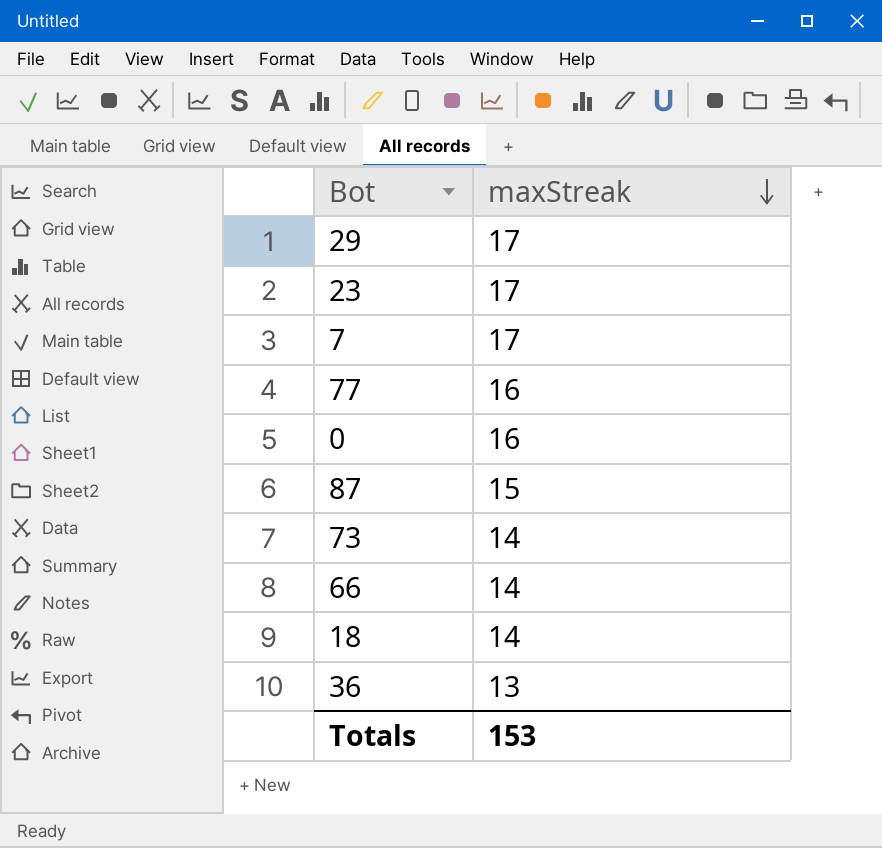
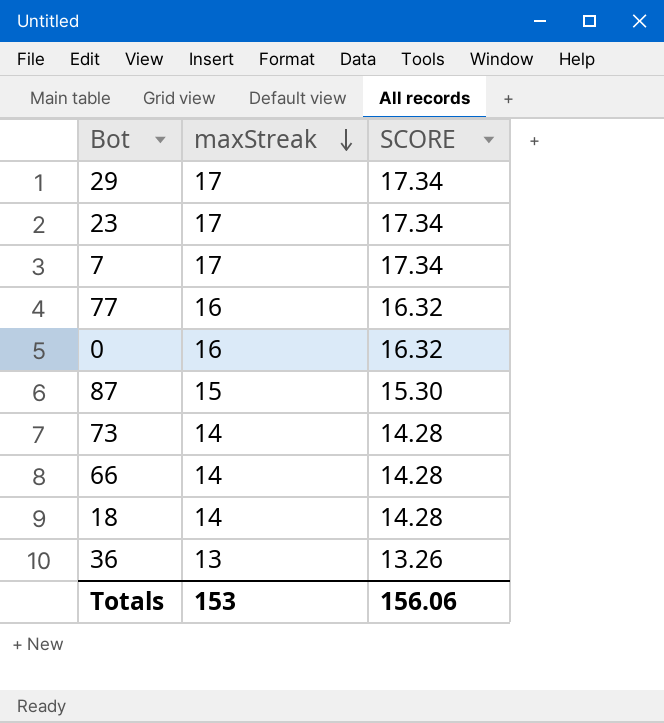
column SCORE | formula: none -> [maxStreak] * 1.02

